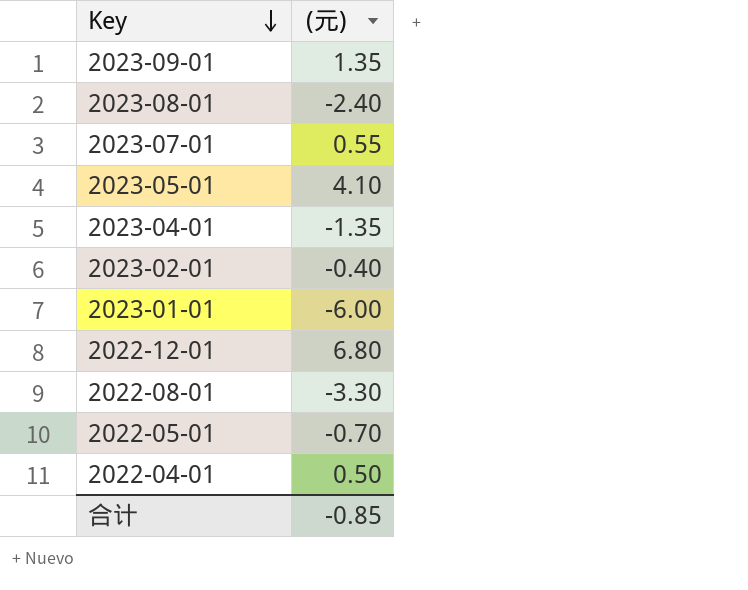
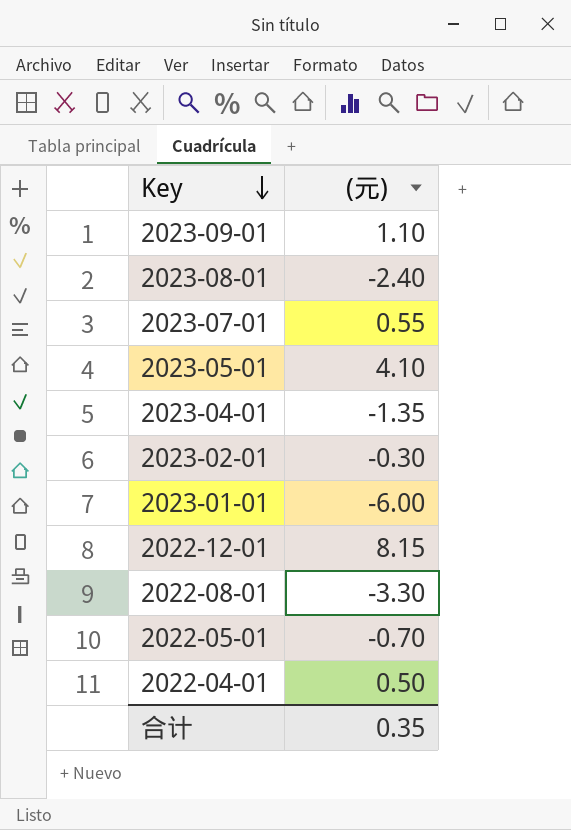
2023-09-01 | (元): 1.35 -> 1.10
2023-02-01 | (元): -0.40 -> -0.30
2022-12-01 | (元): 6.80 -> 8.15
合计 | (元): -0.85 -> 0.35

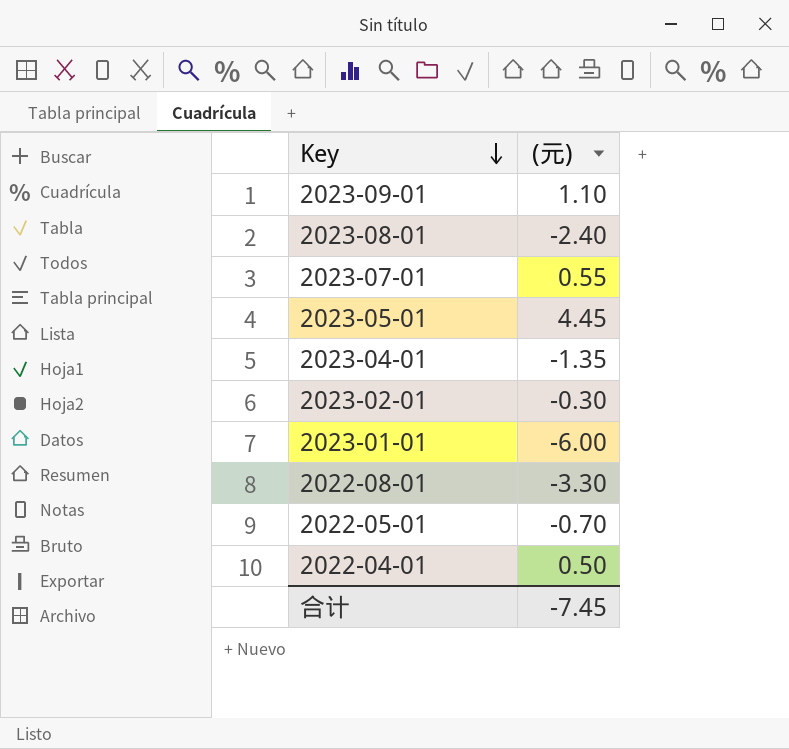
row 2022-12-01: 8.15 -> none
2023-05-01 | (元): 4.10 -> 4.45
合计 | (元): 0.35 -> -7.45

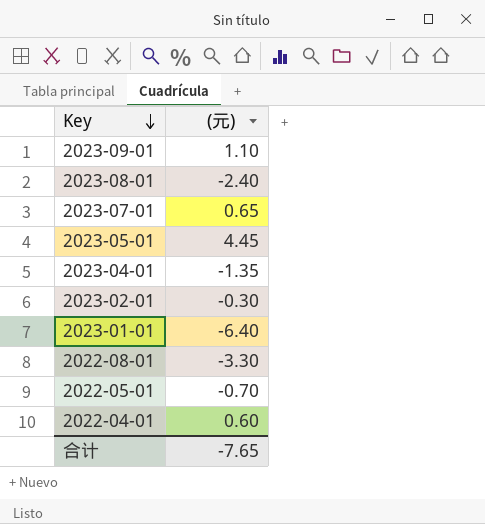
2023-07-01 | (元): 0.55 -> 0.65
2023-01-01 | (元): -6.00 -> -6.40
2022-04-01 | (元): 0.50 -> 0.60
合计 | (元): -7.45 -> -7.65

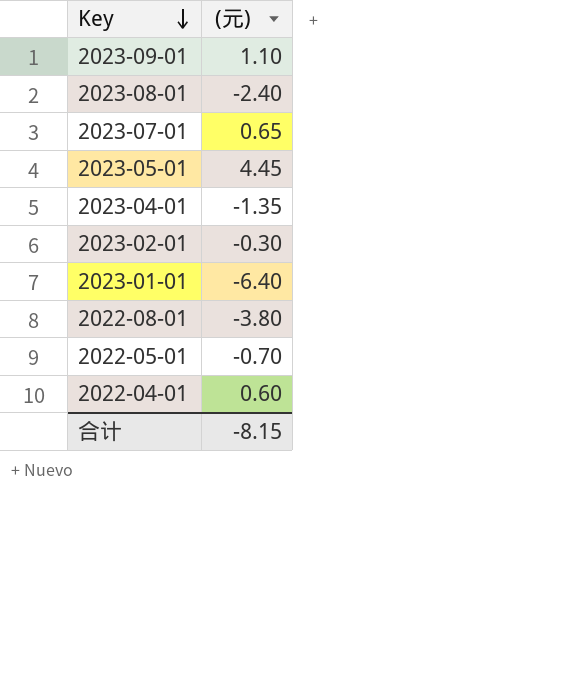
2022-08-01 | (元): -3.30 -> -3.80
合计 | (元): -7.65 -> -8.15

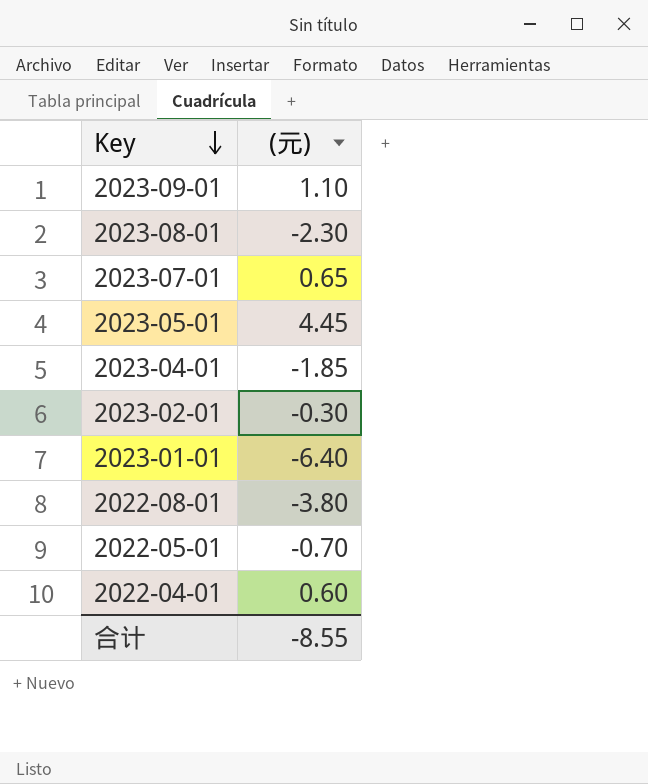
2023-08-01 | (元): -2.40 -> -2.30
2023-04-01 | (元): -1.35 -> -1.85
合计 | (元): -8.15 -> -8.55

